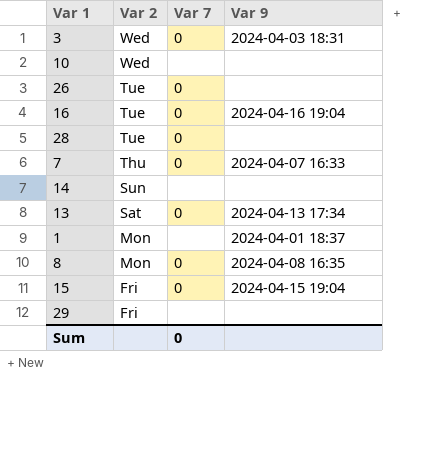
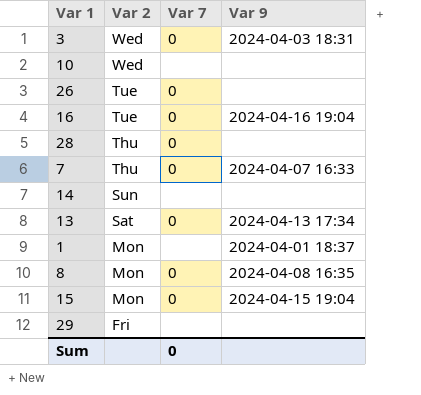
28 | Var 2: Tue -> Thu
15 | Var 2: Fri -> Mon

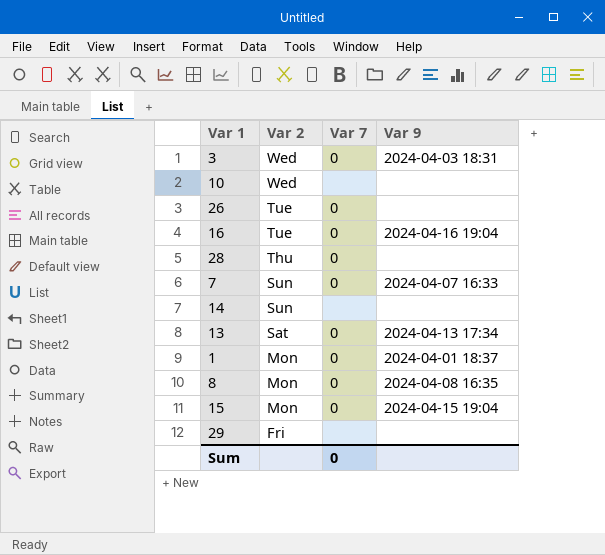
7 | Var 2: Thu -> Sun
1 | Var 7: none -> 0

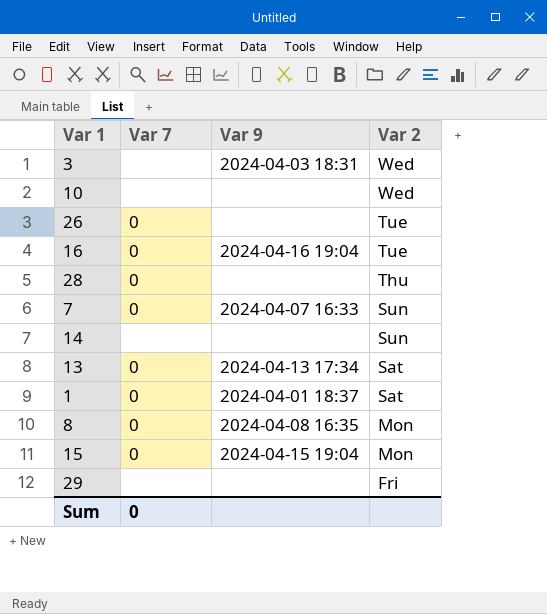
column Var 2 | position: 2 -> 4
3 | Var 7: 0 -> none
1 | Var 2: Mon -> Sat

